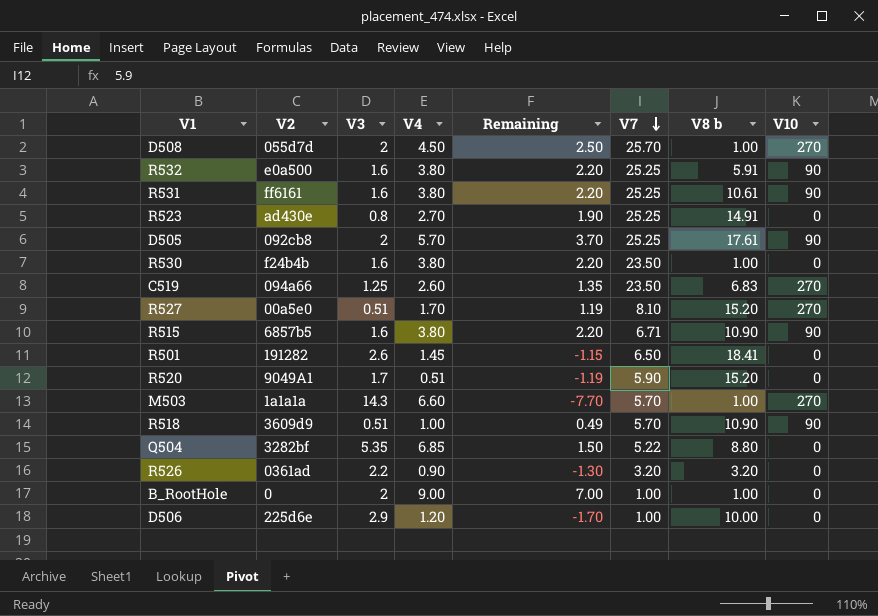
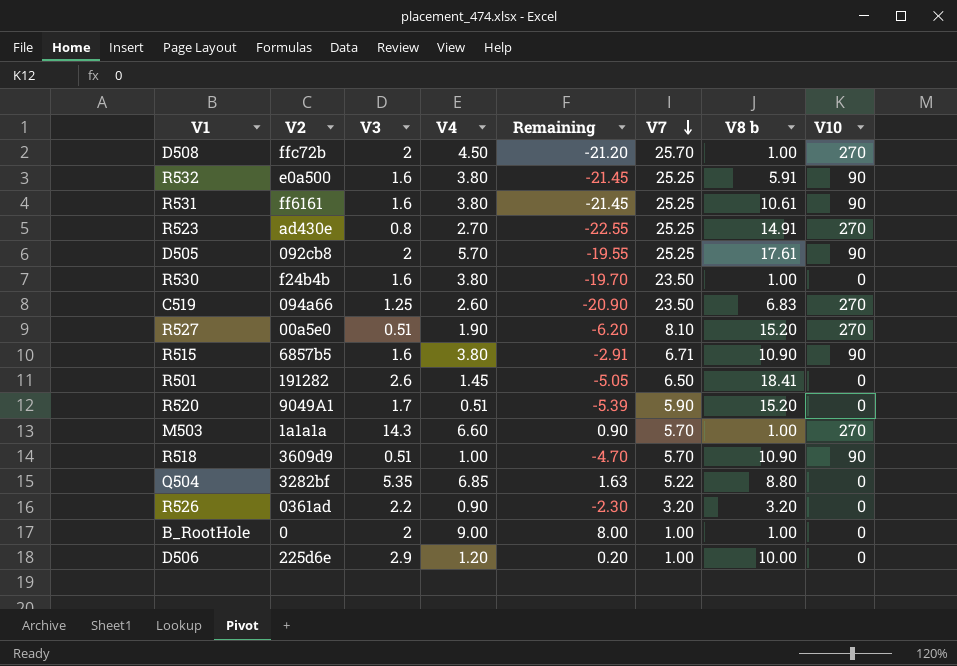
column Remaining | formula: [V4] - [V3] -> [V4] - [V7]
D508 | V2: 055d7d -> ffc72b
R523 | V10: 0 -> 270
R527 | V4: 1.70 -> 1.90

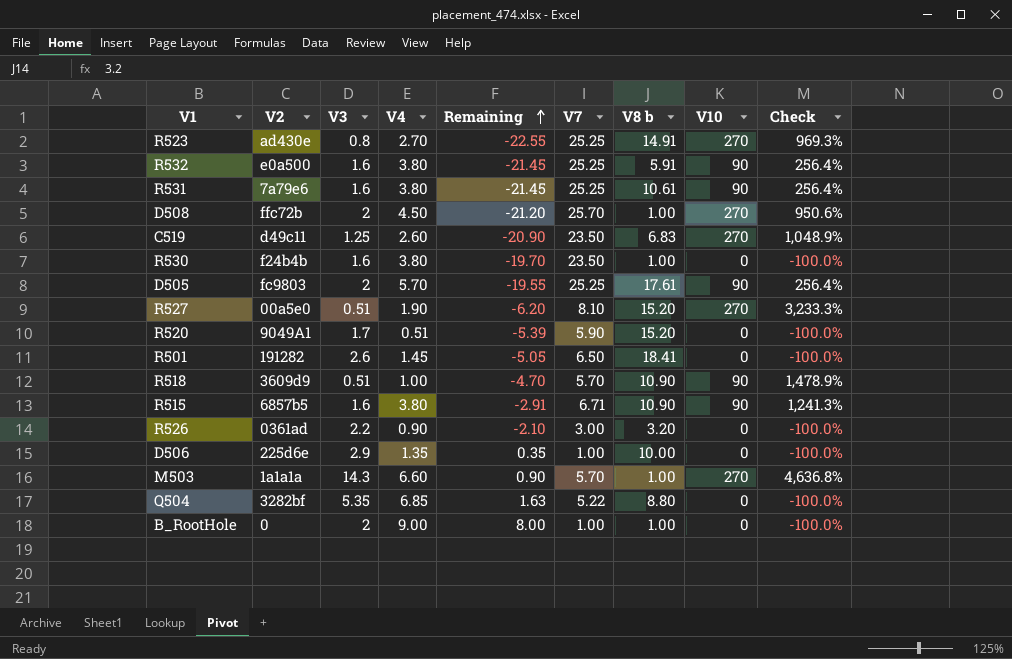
row order: V7 descending -> Remaining ascending
column Check | formula: none -> ([V10] - [V7]) / [V7]
R531 | V2: ff6161 -> 7a79e6
C519 | V2: 094a66 -> d49c11
D505 | V2: 092cb8 -> fc9803
R526 | Remaining: -2.30 -> -2.10
R526 | V7: 3.20 -> 3.00
D506 | V4: 1.20 -> 1.35
D506 | Remaining: 0.20 -> 0.35

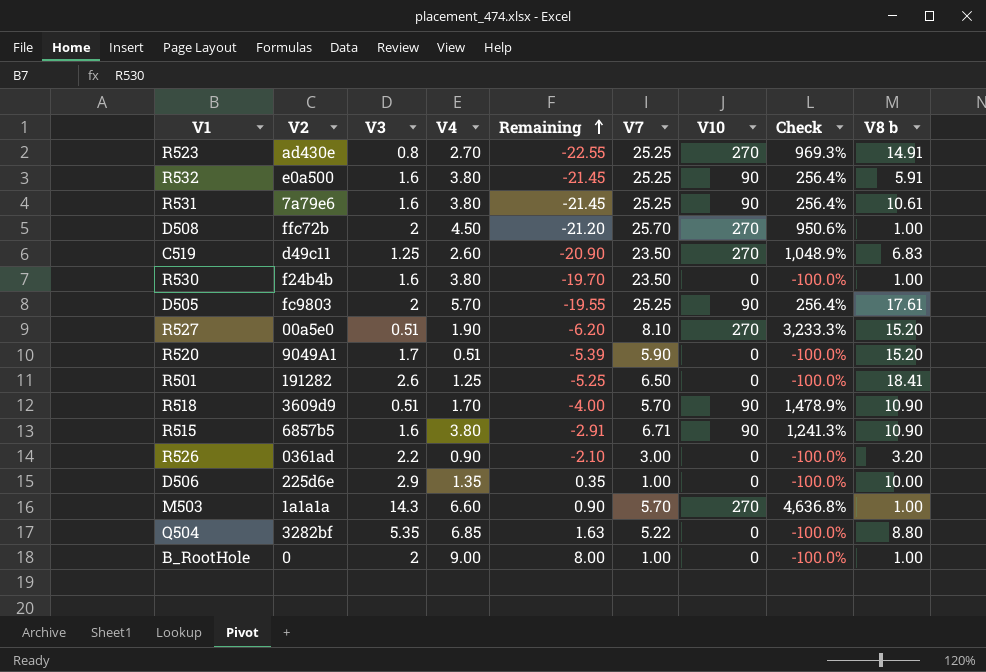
column V8 b | position: 7 -> 9
R501 | V4: 1.45 -> 1.25
R501 | Remaining: -5.05 -> -5.25
R518 | V4: 1.00 -> 1.70
R518 | Remaining: -4.70 -> -4.00

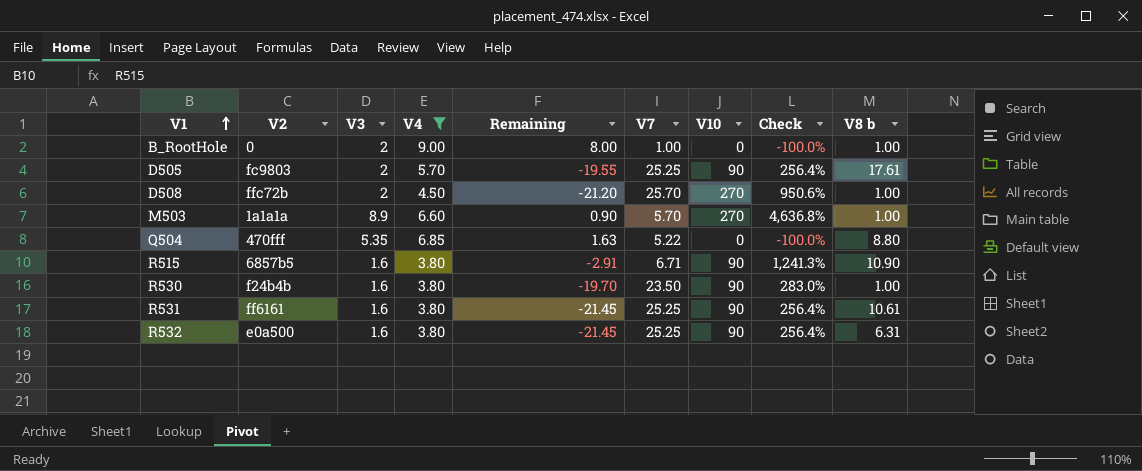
filter: none -> V4 >= 3.80
row order: Remaining ascending -> V1 ascending
M503 | V3: 14.3 -> 8.9
Q504 | V2: 3282bf -> 470fff
R530 | V10: 0 -> 90
R530 | Check: -100.0% -> 283.0%
R531 | V2: 7a79e6 -> ff6161
R532 | V8 b: 5.91 -> 6.31

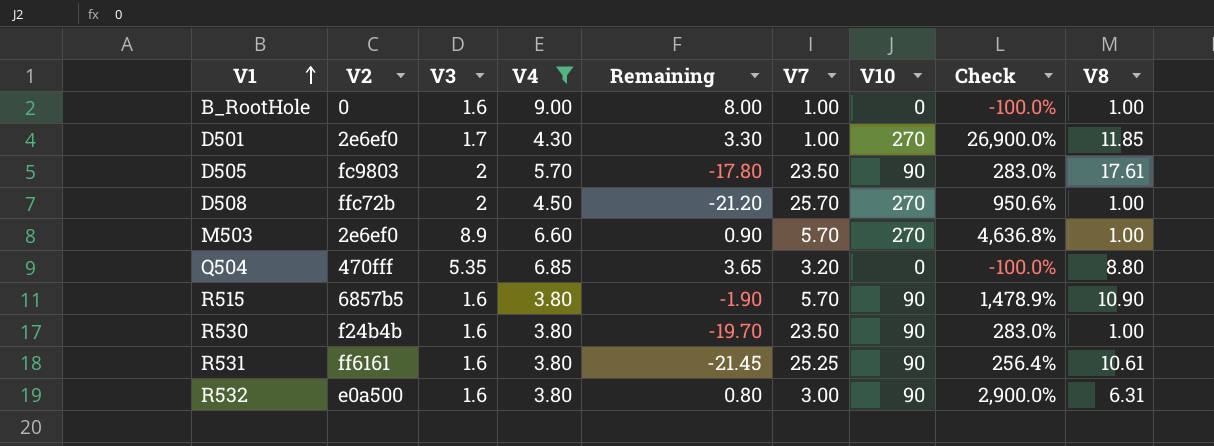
column name: V8 b -> V8
B_RootHole | V3: 2 -> 1.6
row D501: none -> 2e6ef0 | 1.7 | 4.30 | 3.30 | 1.00 | 270 | 26,900.0% | 11.85
D505 | Remaining: -19.55 -> -17.80
D505 | V7: 25.25 -> 23.50
D505 | Check: 256.4% -> 283.0%
M503 | V2: 1a1a1a -> 2e6ef0
Q504 | Remaining: 1.63 -> 3.65
Q504 | V7: 5.22 -> 3.20
R515 | Remaining: -2.91 -> -1.90
R515 | V7: 6.71 -> 5.70
R515 | Check: 1,241.3% -> 1,478.9%
R532 | Remaining: -21.45 -> 0.80
R532 | V7: 25.25 -> 3.00
R532 | Check: 256.4% -> 2,900.0%

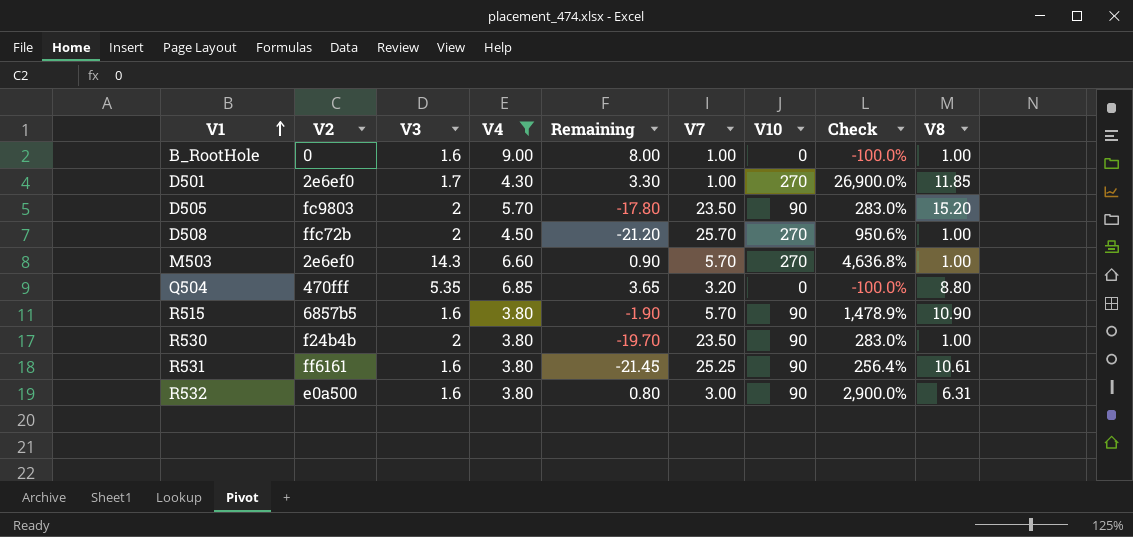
D505 | V8: 17.61 -> 15.20
M503 | V3: 8.9 -> 14.3
R530 | V3: 1.6 -> 2

